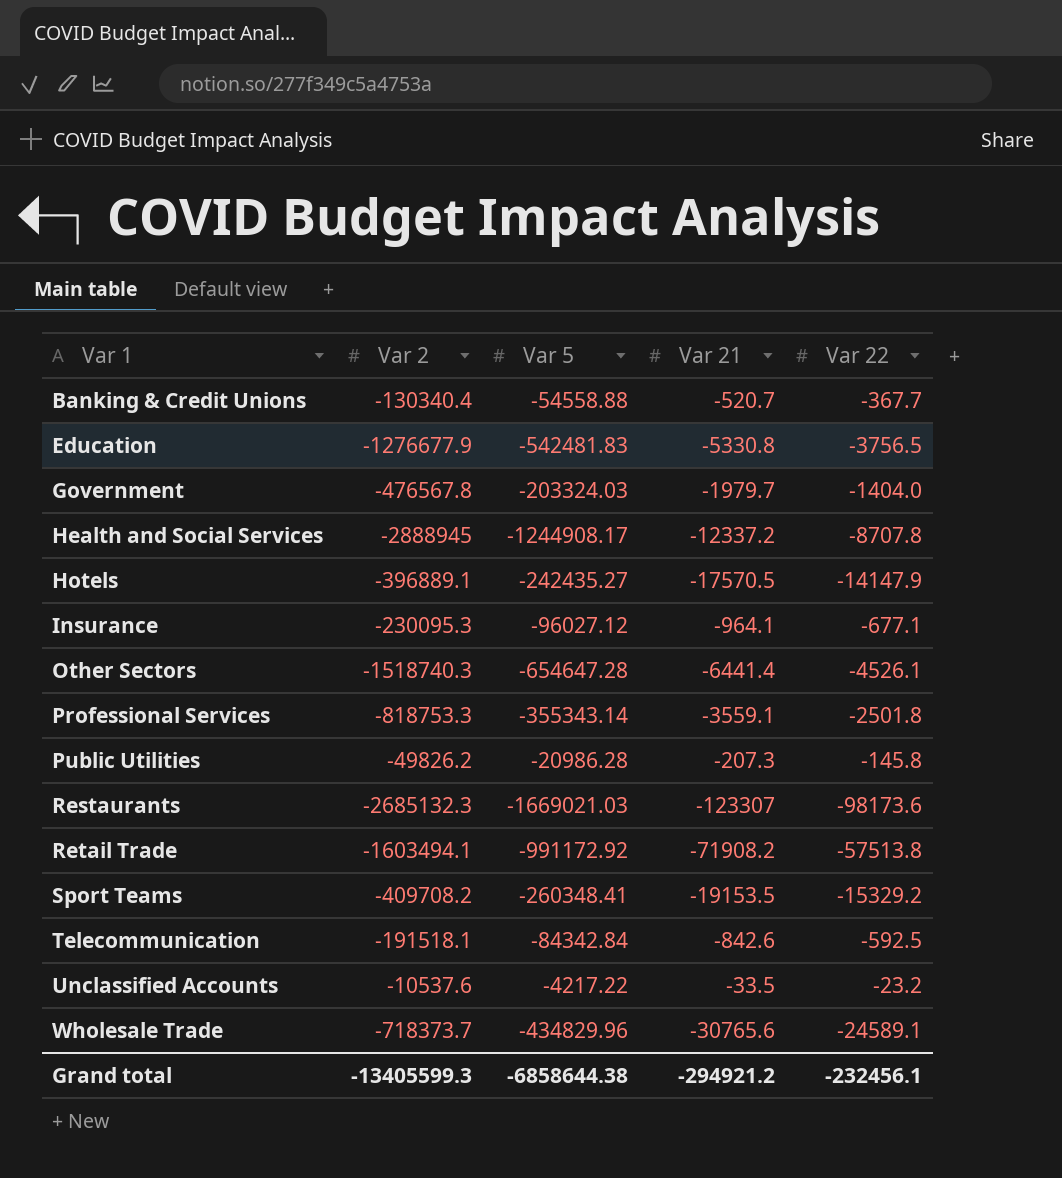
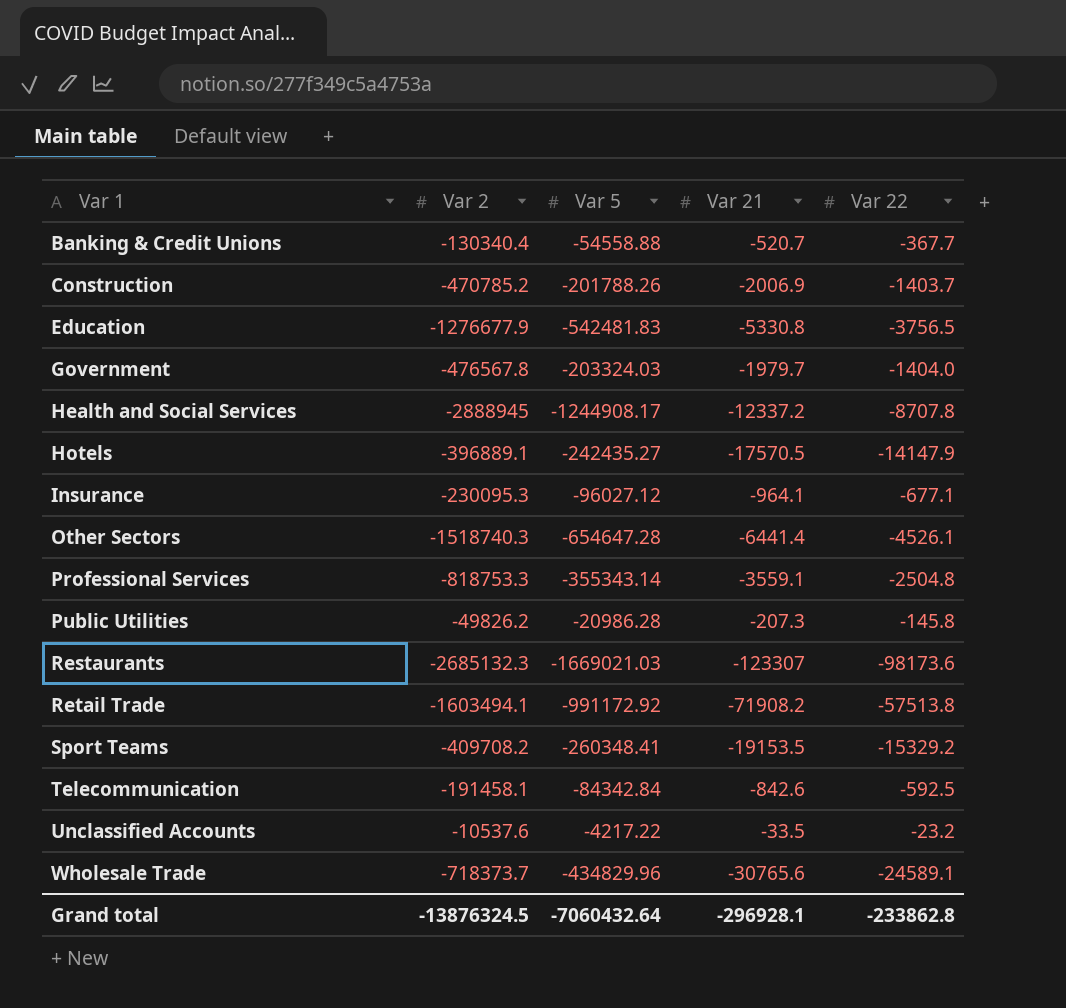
row Construction: none -> -470785.2 | -201788.26 | -2006.9 | -1403.7
Professional Services | Var 22: -2501.8 -> -2504.8
Telecommunication | Var 2: -191518.1 -> -191458.1
Grand total | Var 2: -13405599.3 -> -13876324.5
Grand total | Var 5: -6858644.38 -> -7060432.64
Grand total | Var 21: -294921.2 -> -296928.1
Grand total | Var 22: -232456.1 -> -233862.8

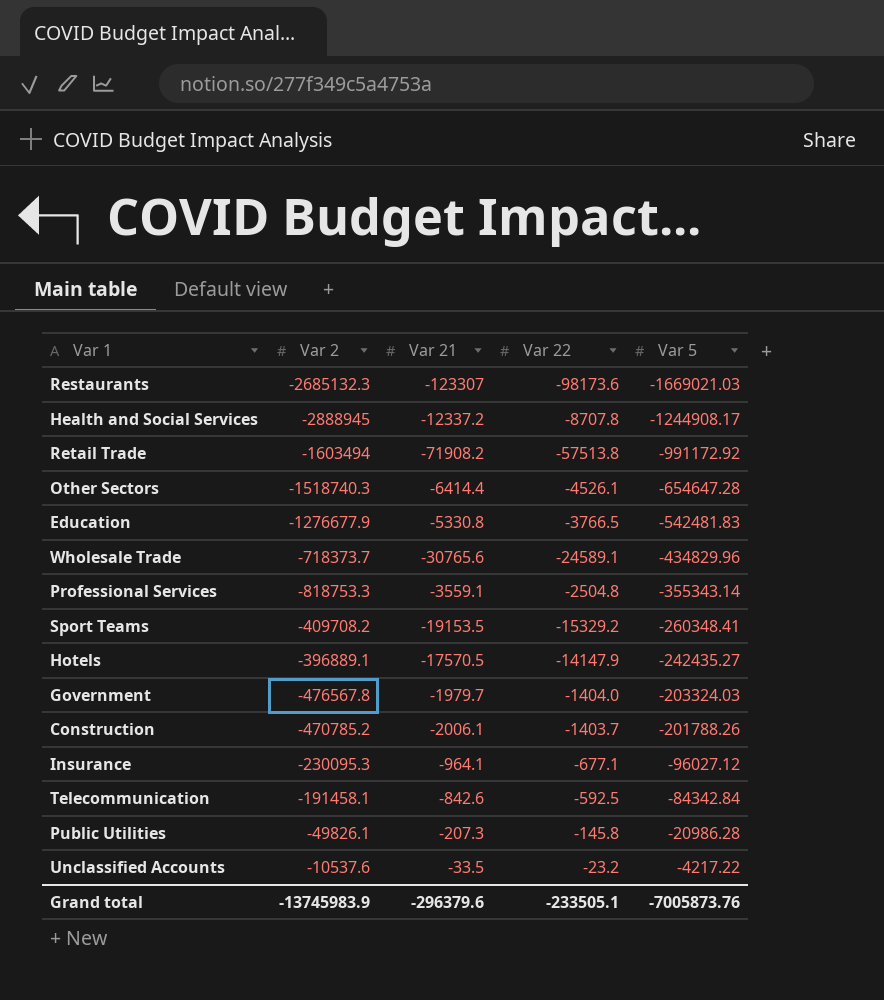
row order: Var 1 ascending -> Var 5 ascending
column Var 5 | position: 3 -> 5
row Banking & Credit Unions: -130340.4 | -54558.88 | -520.7 | -367.7 -> none
Retail Trade | Var 2: -1603494.1 -> -1603494
Other Sectors | Var 21: -6441.4 -> -6414.4
Education | Var 22: -3756.5 -> -3766.5
Construction | Var 21: -2006.9 -> -2006.1
Public Utilities | Var 2: -49826.2 -> -49826.1
Grand total | Var 2: -13876324.5 -> -13745983.9
Grand total | Var 21: -296928.1 -> -296379.6
Grand total | Var 22: -233862.8 -> -233505.1
Grand total | Var 5: -7060432.64 -> -7005873.76

